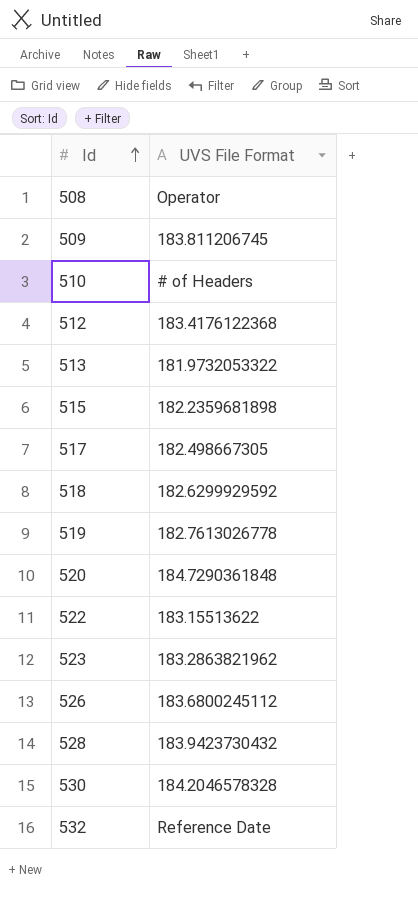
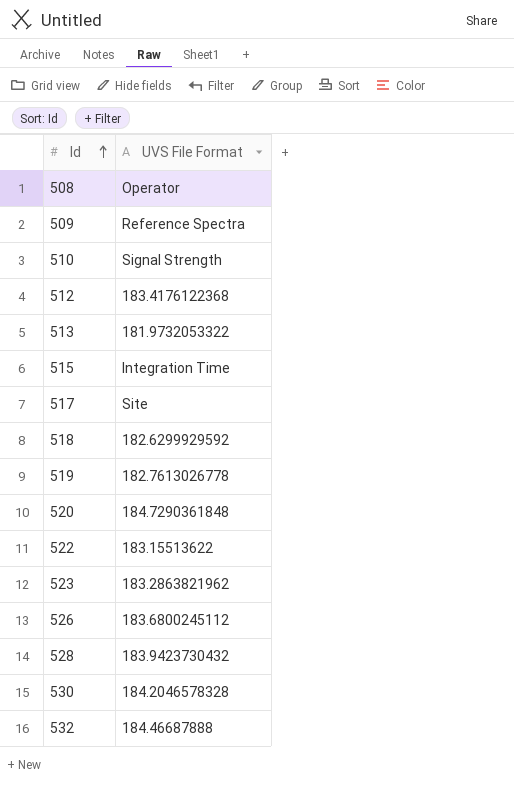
509 | UVS File Format: 183.811206745 -> Reference Spectra
510 | UVS File Format: # of Headers -> Signal Strength
515 | UVS File Format: 182.2359681898 -> Integration Time
517 | UVS File Format: 182.498667305 -> Site
532 | UVS File Format: Reference Date -> 184.46687888

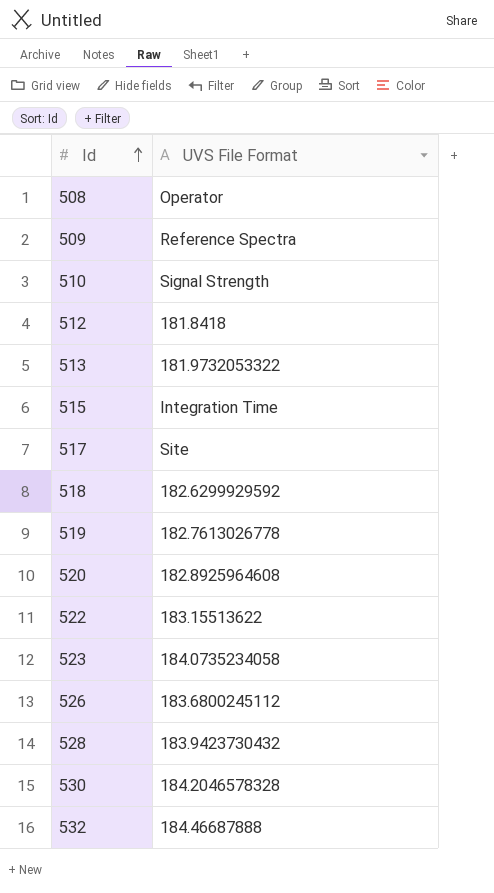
512 | UVS File Format: 183.4176122368 -> 181.8418
520 | UVS File Format: 184.7290361848 -> 182.8925964608
523 | UVS File Format: 183.2863821962 -> 184.0735234058

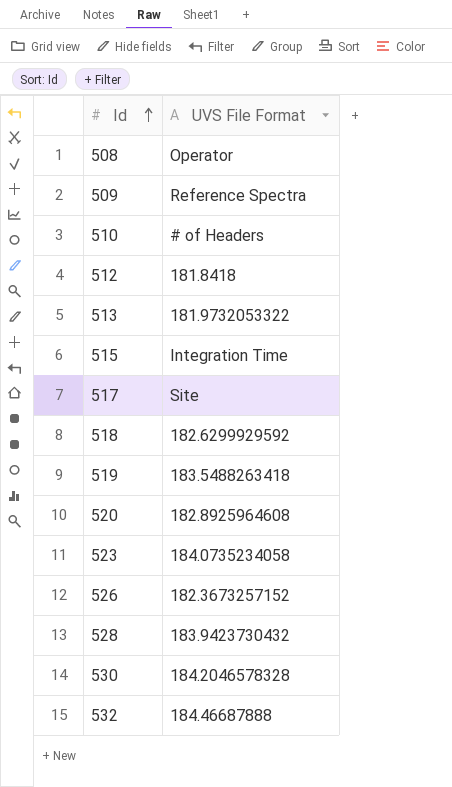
row 522: 183.15513622 -> none
510 | UVS File Format: Signal Strength -> # of Headers
519 | UVS File Format: 182.7613026778 -> 183.5488263418
526 | UVS File Format: 183.6800245112 -> 182.3673257152

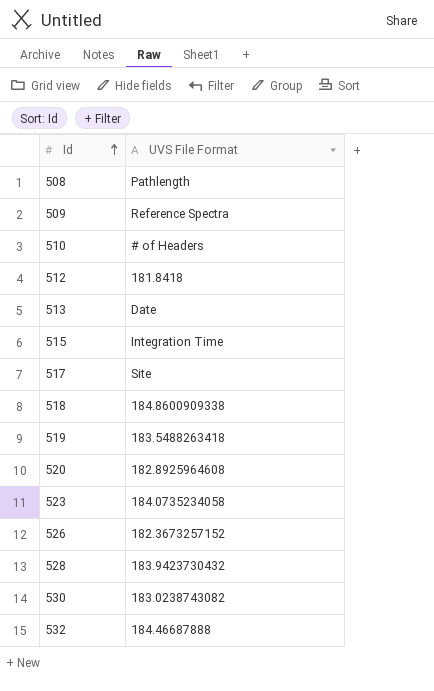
508 | UVS File Format: Operator -> Pathlength
513 | UVS File Format: 181.9732053322 -> Date
518 | UVS File Format: 182.6299929592 -> 184.8600909338
530 | UVS File Format: 184.2046578328 -> 183.0238743082

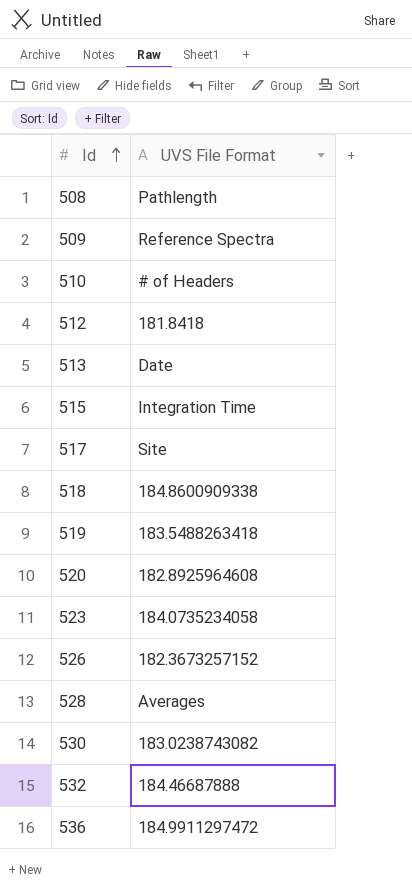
528 | UVS File Format: 183.9423730432 -> Averages
row 536: none -> 184.9911297472

